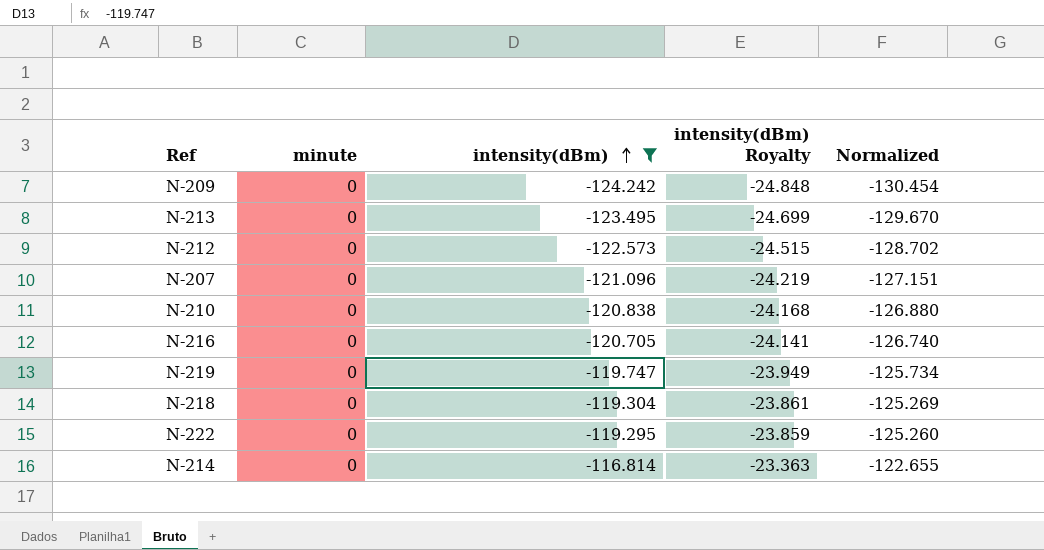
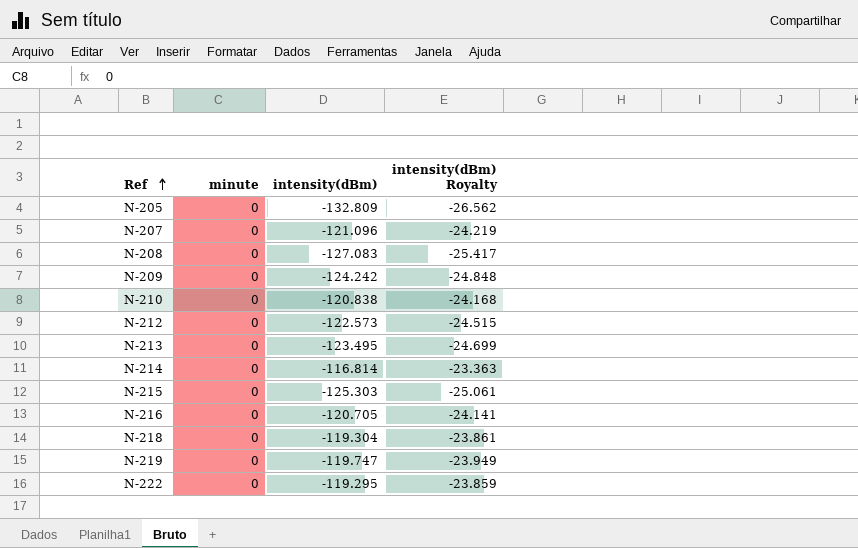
filter: intensity(dBm) >= -124.242 -> none
row order: intensity(dBm) ascending -> Ref ascending
column Normalized | formula: [intensity(dBm)] * 1.05 -> none

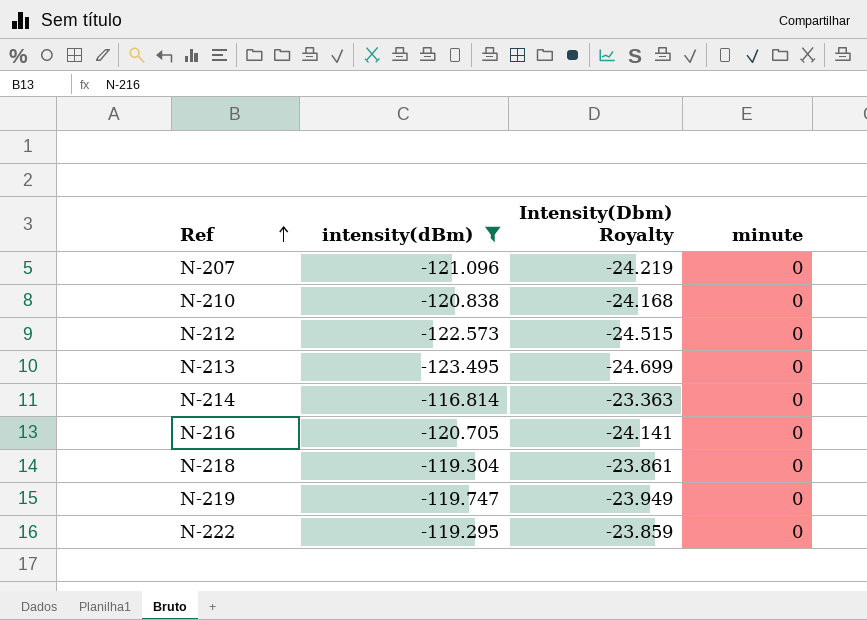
filter: none -> intensity(dBm) >= -123.495
column name: intensity(dBm) Royalty -> Intensity(Dbm) Royalty
column minute | position: 2 -> 4

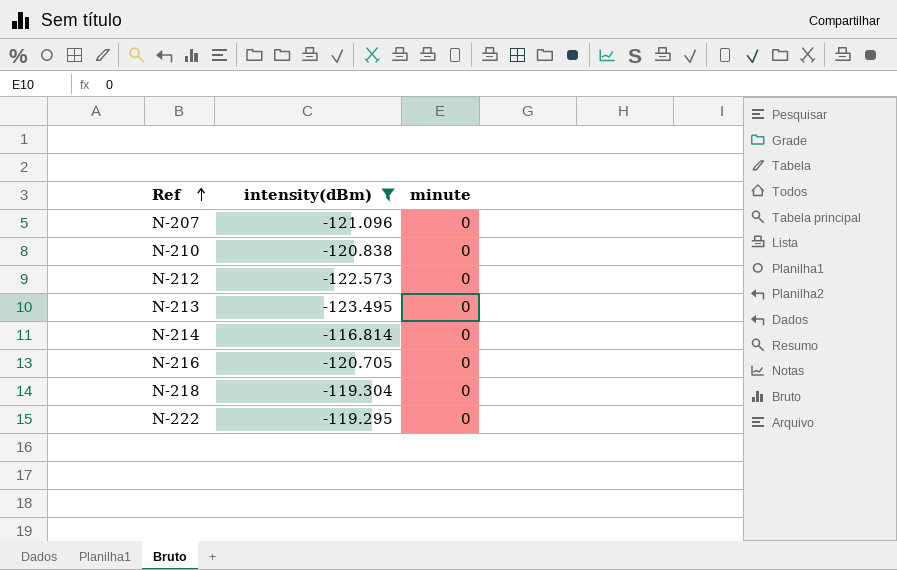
column Intensity(Dbm) Royalty | formula: [intensity(dBm)] * 0.2 -> none
row N-219: -119.747 | -23.949 | 0 -> none

